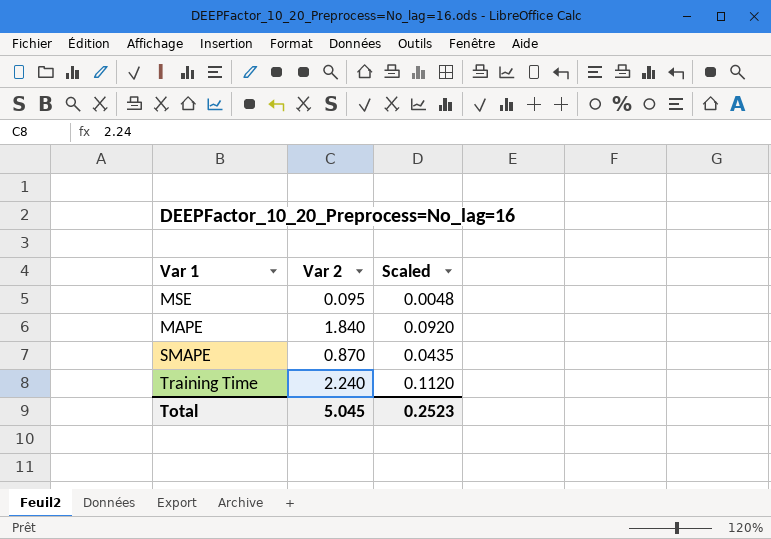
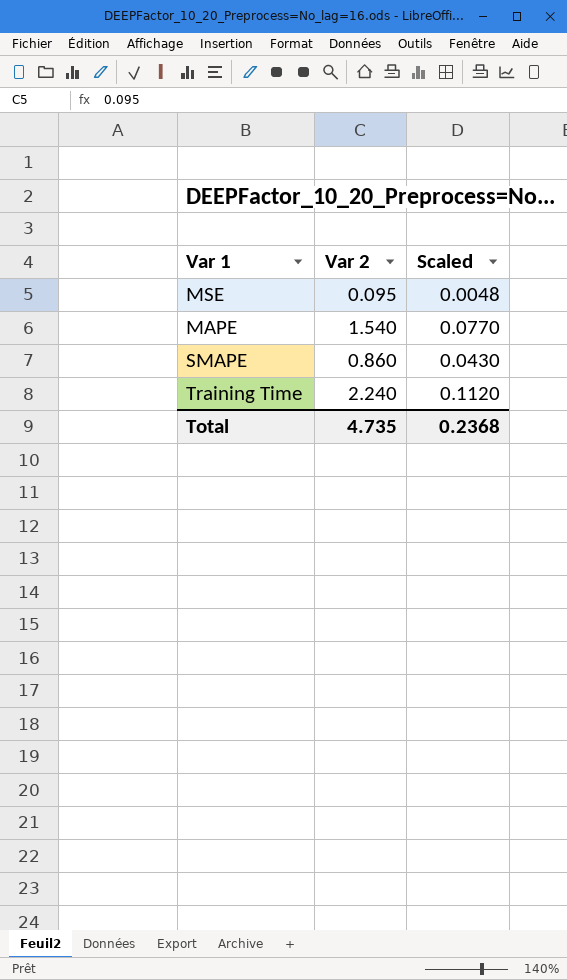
MAPE | Var 2: 1.840 -> 1.540
MAPE | Scaled: 0.0920 -> 0.0770
SMAPE | Var 2: 0.870 -> 0.860
SMAPE | Scaled: 0.0435 -> 0.0430
Total | Var 2: 5.045 -> 4.735
Total | Scaled: 0.2523 -> 0.2368

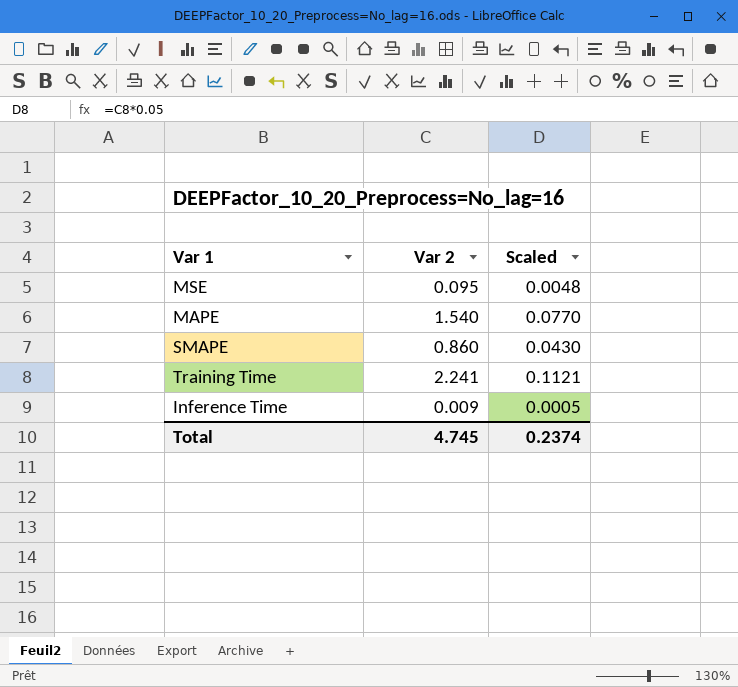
Training Time | Var 2: 2.240 -> 2.241
Training Time | Scaled: 0.1120 -> 0.1121
row Inference Time: none -> 0.009 | 0.0005
Total | Var 2: 4.735 -> 4.745
Total | Scaled: 0.2368 -> 0.2374

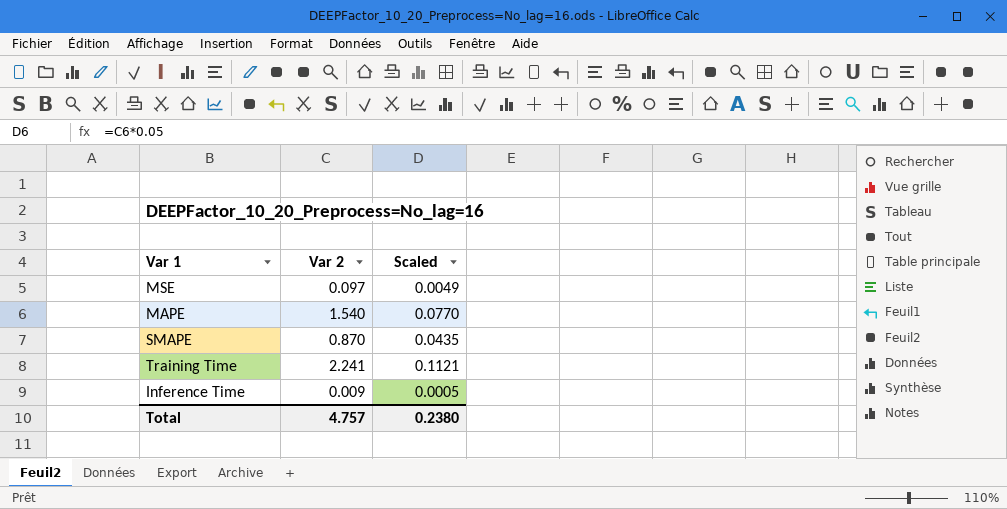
MSE | Var 2: 0.095 -> 0.097
MSE | Scaled: 0.0048 -> 0.0049
SMAPE | Var 2: 0.860 -> 0.870
SMAPE | Scaled: 0.0430 -> 0.0435
Total | Var 2: 4.745 -> 4.757
Total | Scaled: 0.2374 -> 0.2380

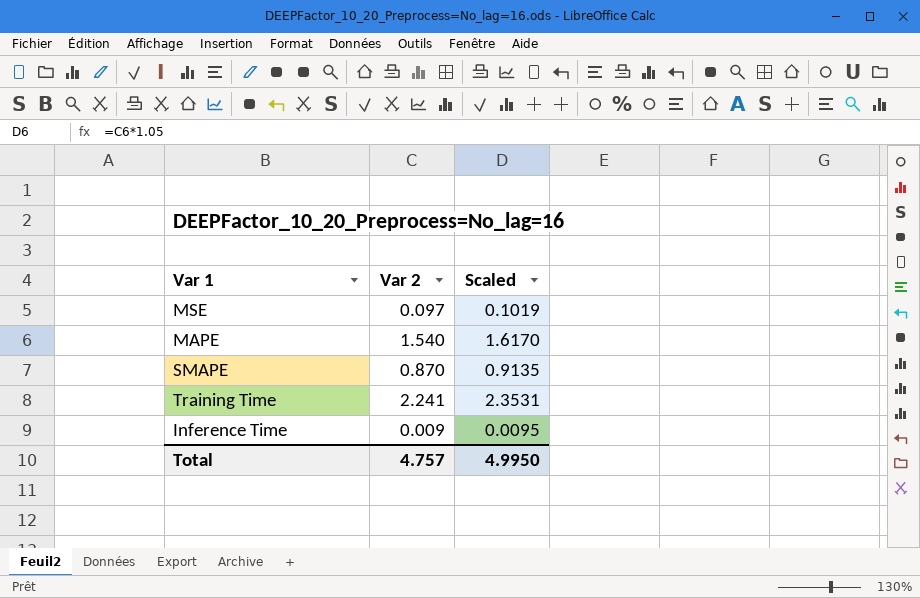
column Scaled | formula: [Var 2] * 0.05 -> [Var 2] * 1.05
Total | Scaled: 0.2380 -> 4.9950

